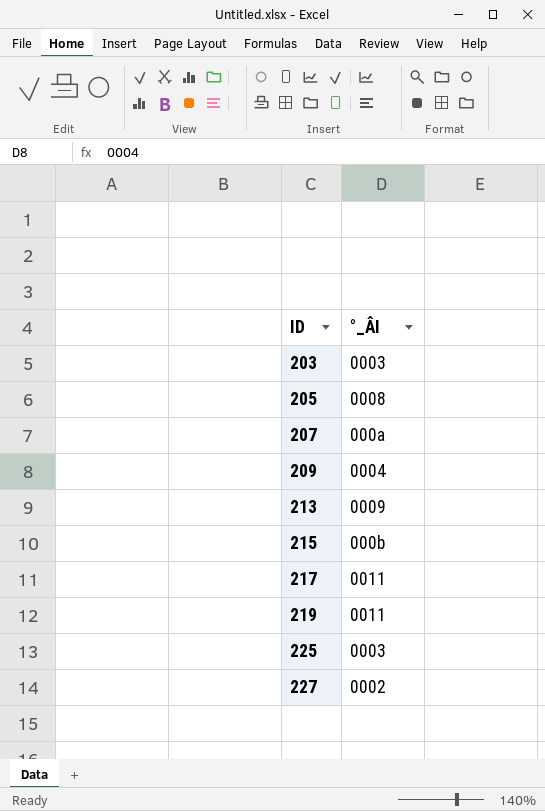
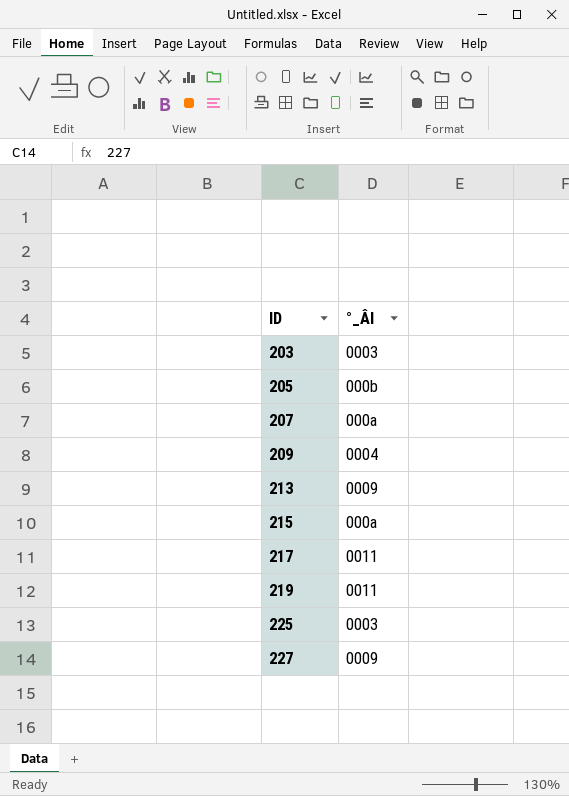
205 | °_ÂI: 0008 -> 000b
215 | °_ÂI: 000b -> 000a
227 | °_ÂI: 0002 -> 0009

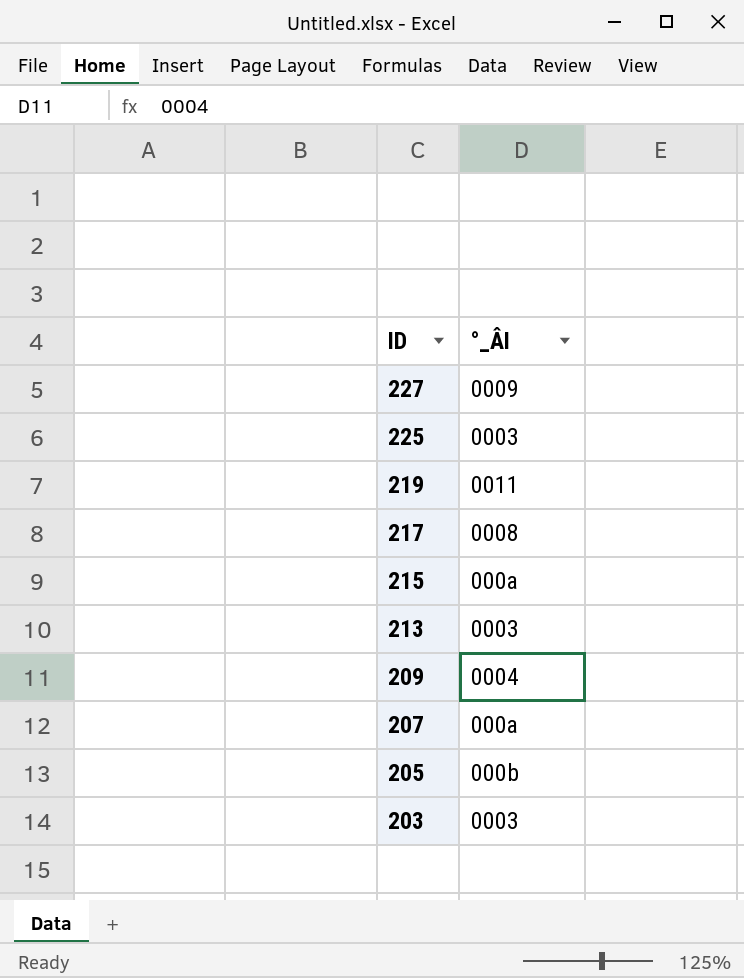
row order: ID ascending -> ID descending
217 | °_ÂI: 0011 -> 0008
213 | °_ÂI: 0009 -> 0003

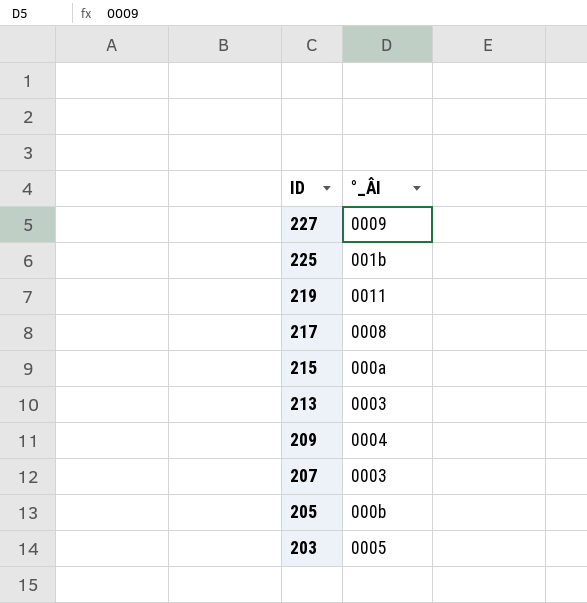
225 | °_ÂI: 0003 -> 001b
207 | °_ÂI: 000a -> 0003
203 | °_ÂI: 0003 -> 0005

